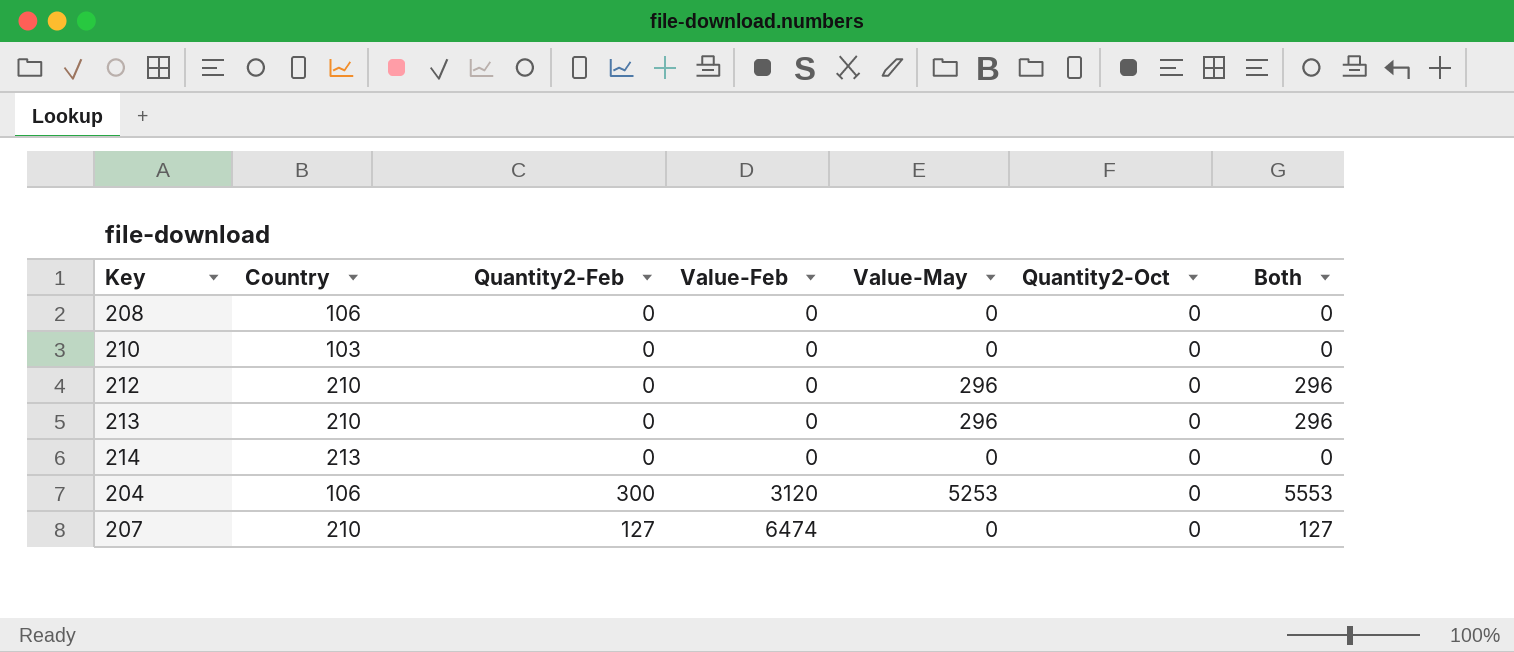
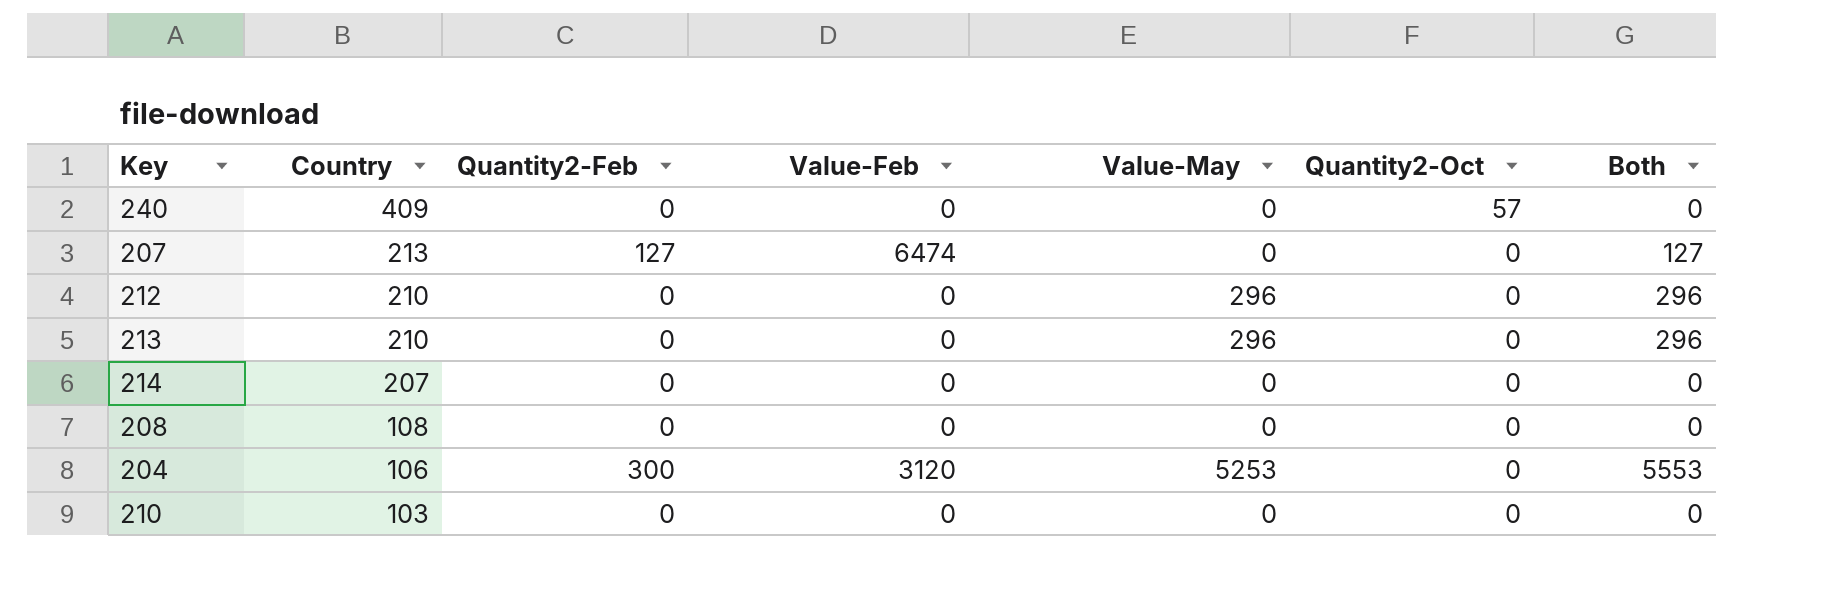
row order: Value-Feb ascending -> Country descending
row 240: none -> 409 | 0 | 0 | 0 | 57 | 0
207 | Country: 210 -> 213
214 | Country: 213 -> 207
208 | Country: 106 -> 108

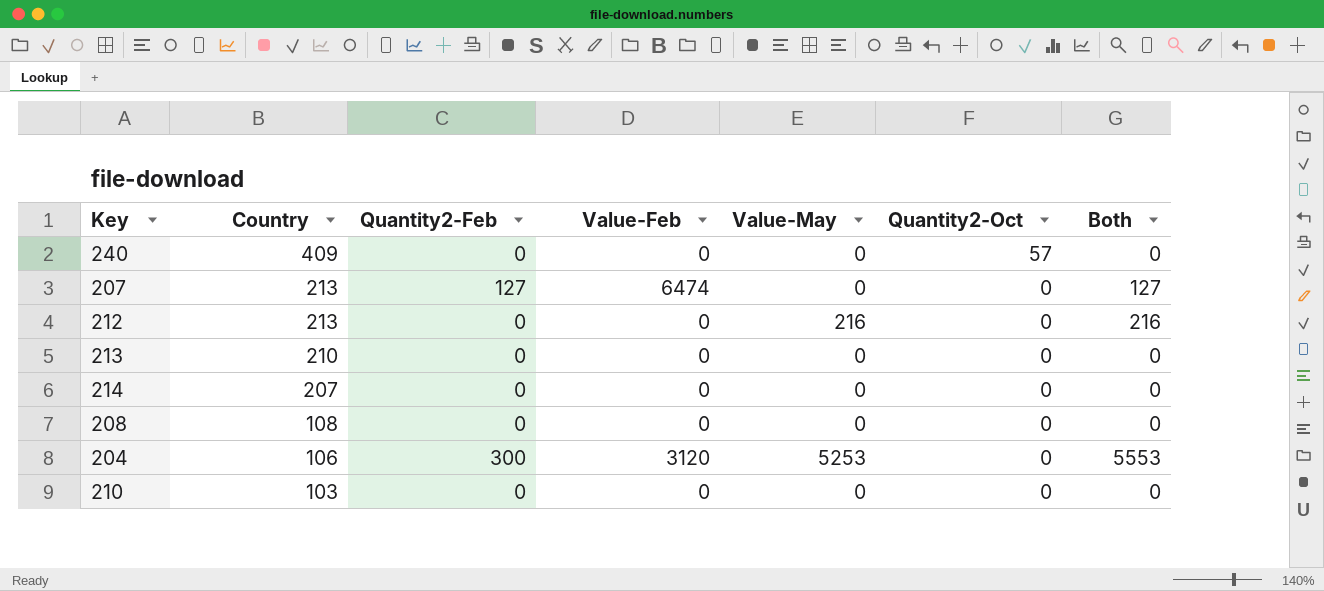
212 | Country: 210 -> 213
212 | Value-May: 296 -> 216
212 | Both: 296 -> 216
213 | Value-May: 296 -> 0
213 | Both: 296 -> 0

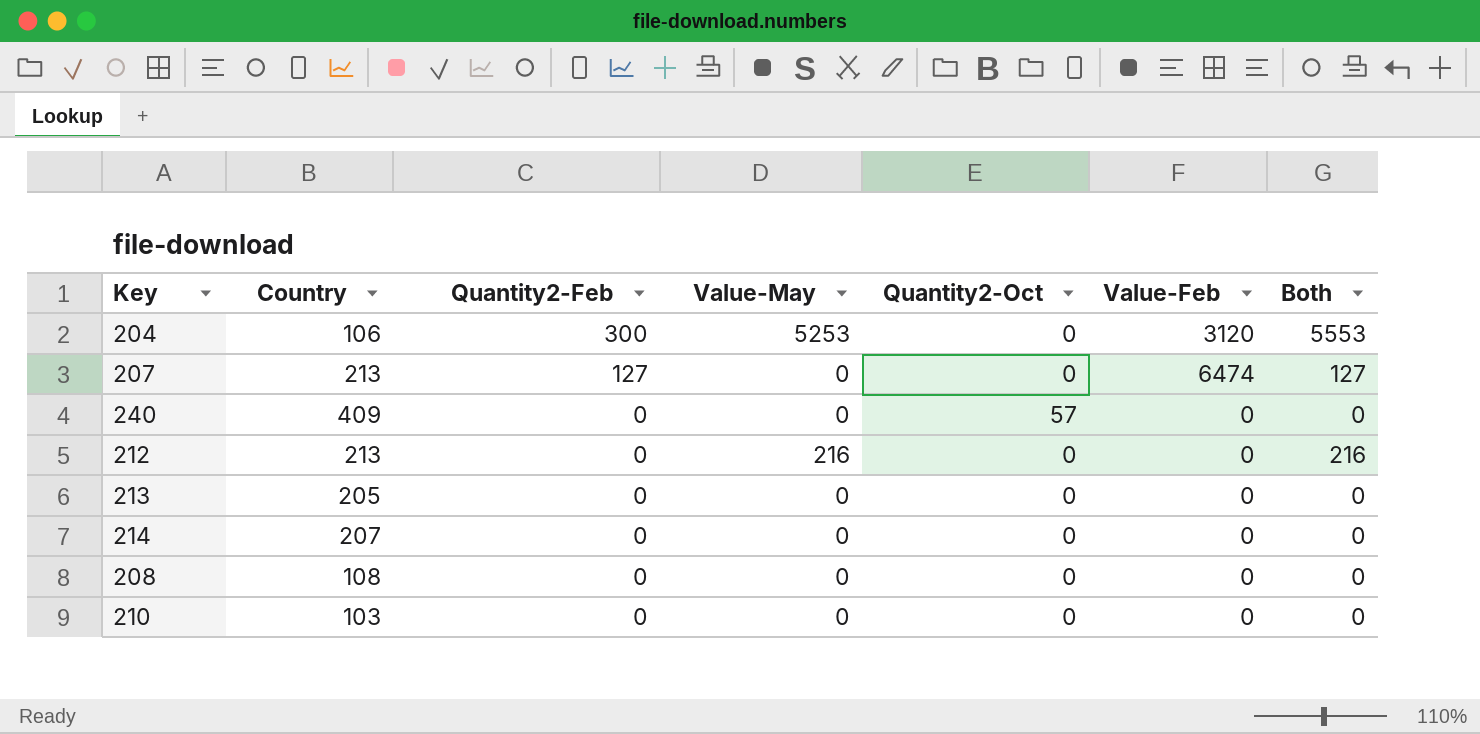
row order: Country descending -> Quantity2-Feb descending
column Value-Feb | position: 4 -> 6
213 | Country: 210 -> 205

